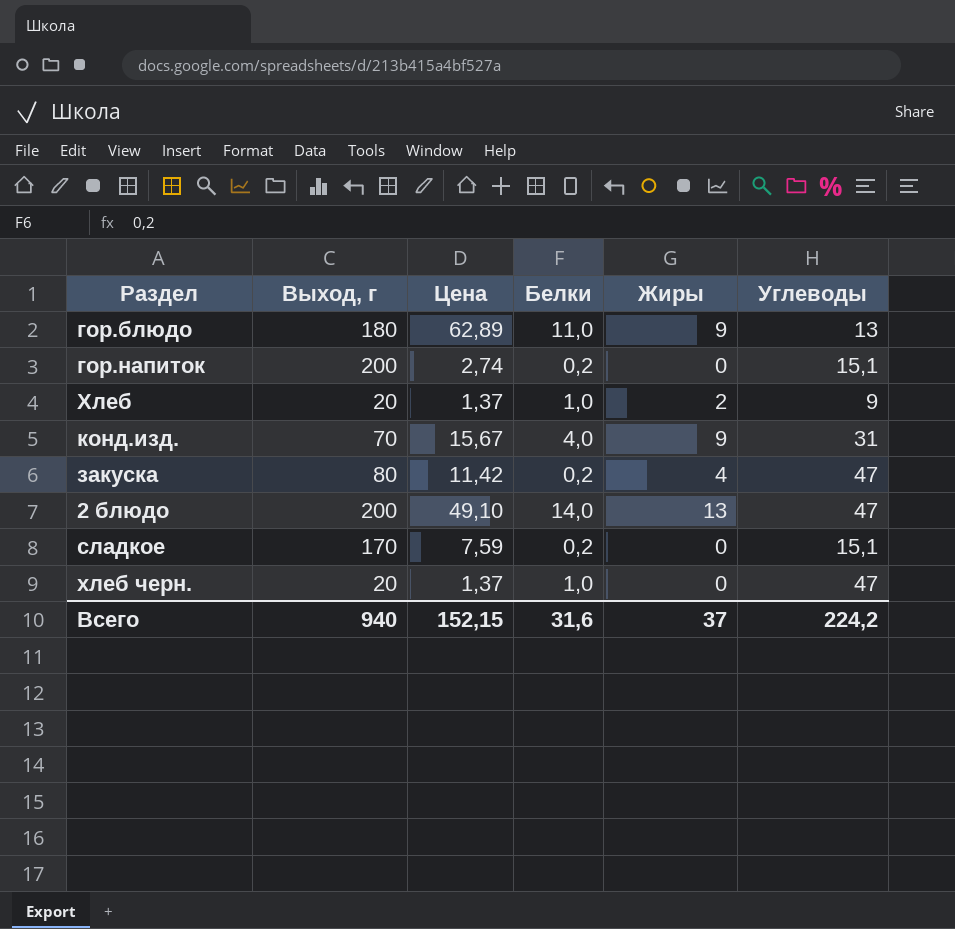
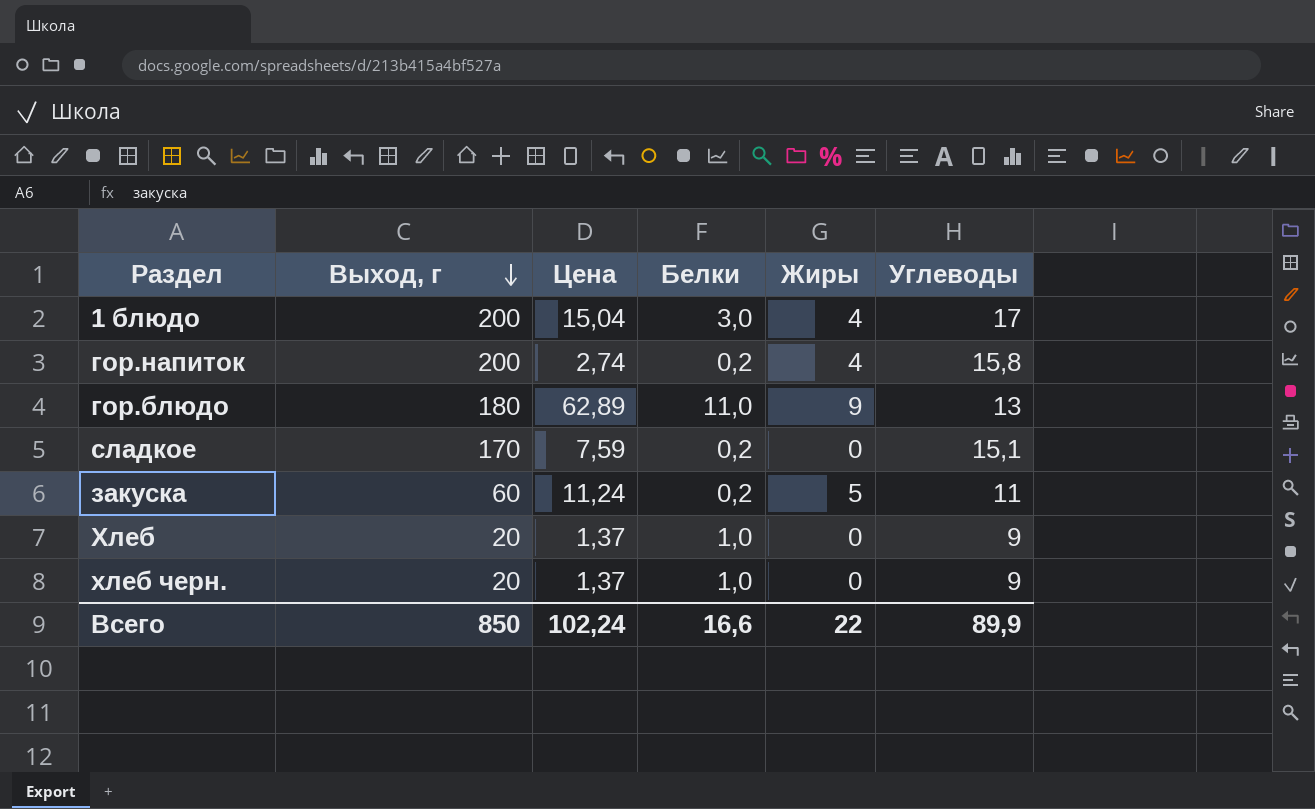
row order: none -> Выход, г descending
row конд.изд.: 70 | 15,67 | 4,0 | 9 | 31 -> none
row 2 блюдо: 200 | 49,10 | 14,0 | 13 | 47 -> none
row 1 блюдо: none -> 200 | 15,04 | 3,0 | 4 | 17
гор.напиток | Жиры: 0 -> 4
гор.напиток | Углеводы: 15,1 -> 15,8
закуска | Выход, г: 80 -> 60
закуска | Цена: 11,42 -> 11,24
закуска | Жиры: 4 -> 5
закуска | Углеводы: 47 -> 11
Хлеб | Жиры: 2 -> 0
хлеб черн. | Углеводы: 47 -> 9
Всего | Выход, г: 940 -> 850
Всего | Цена: 152,15 -> 102,24
Всего | Белки: 31,6 -> 16,6
Всего | Жиры: 37 -> 22
Всего | Углеводы: 224,2 -> 89,9

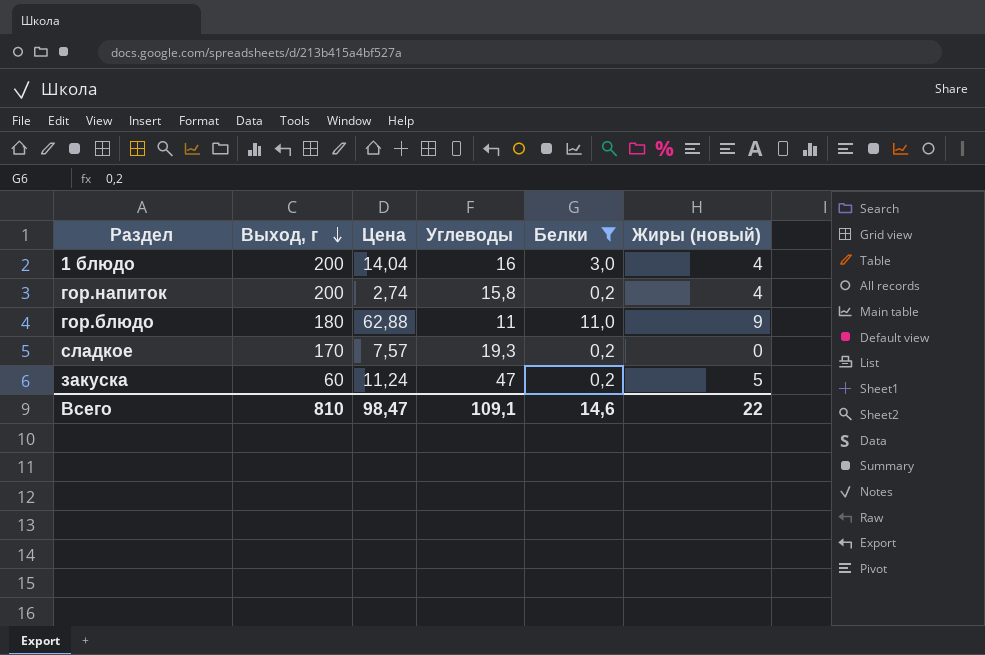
filter: none -> Белки != 1,0
column Углеводы | position: 6 -> 4
column name: Жиры -> Жиры (новый)
1 блюдо | Цена: 15,04 -> 14,04
1 блюдо | Углеводы: 17 -> 16
гор.блюдо | Цена: 62,89 -> 62,88
гор.блюдо | Углеводы: 13 -> 11
сладкое | Цена: 7,59 -> 7,57
сладкое | Углеводы: 15,1 -> 19,3
закуска | Углеводы: 11 -> 47
Всего | Выход, г: 850 -> 810
Всего | Цена: 102,24 -> 98,47
Всего | Углеводы: 89,9 -> 109,1
Всего | Белки: 16,6 -> 14,6

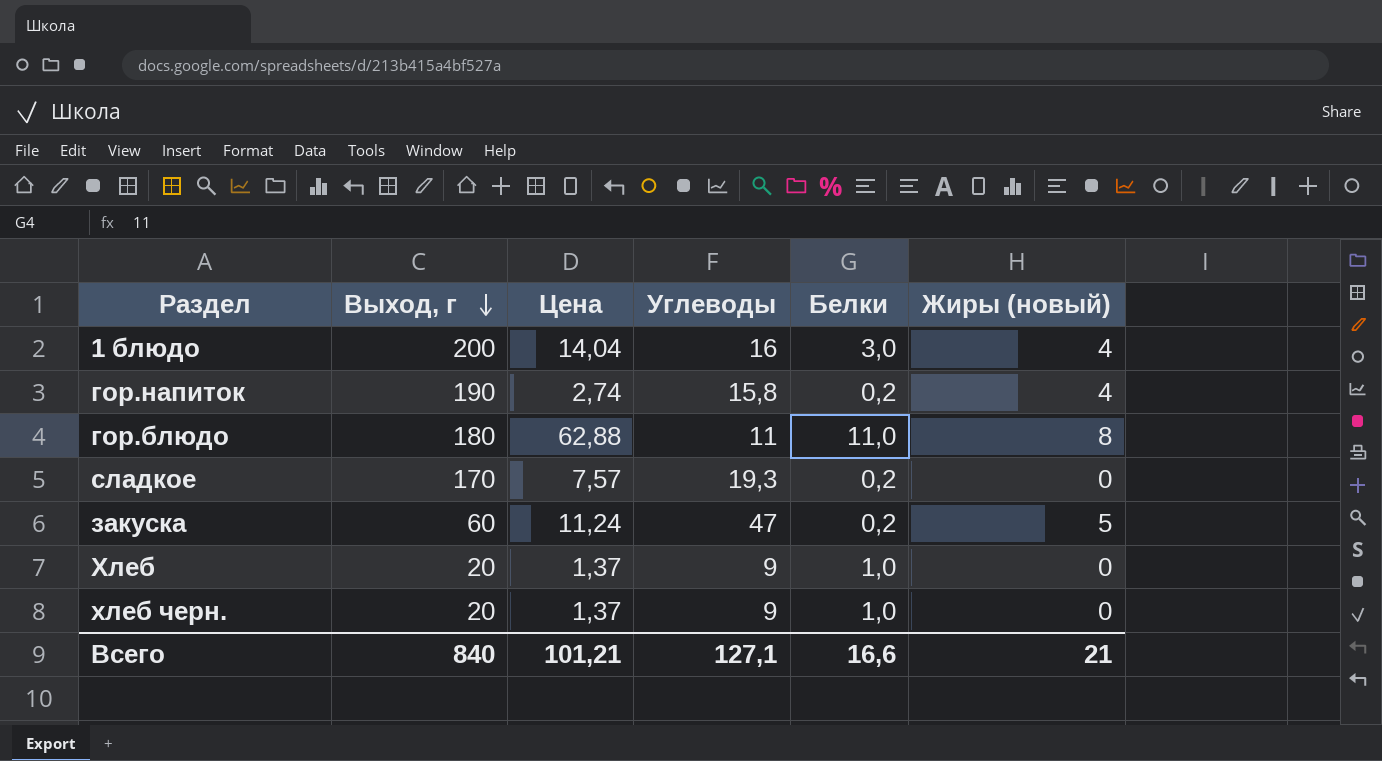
filter: Белки != 1,0 -> none
гор.напиток | Выход, г: 200 -> 190
гор.блюдо | Жиры (новый): 9 -> 8
Всего | Выход, г: 810 -> 840
Всего | Цена: 98,47 -> 101,21
Всего | Углеводы: 109,1 -> 127,1
Всего | Белки: 14,6 -> 16,6
Всего | Жиры (новый): 22 -> 21

